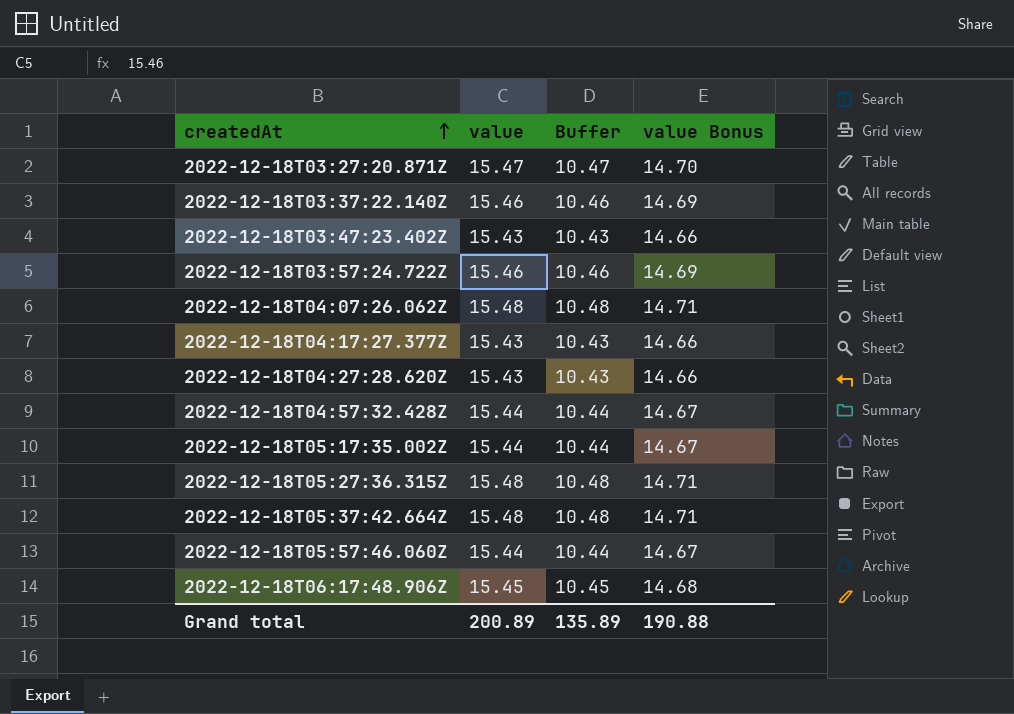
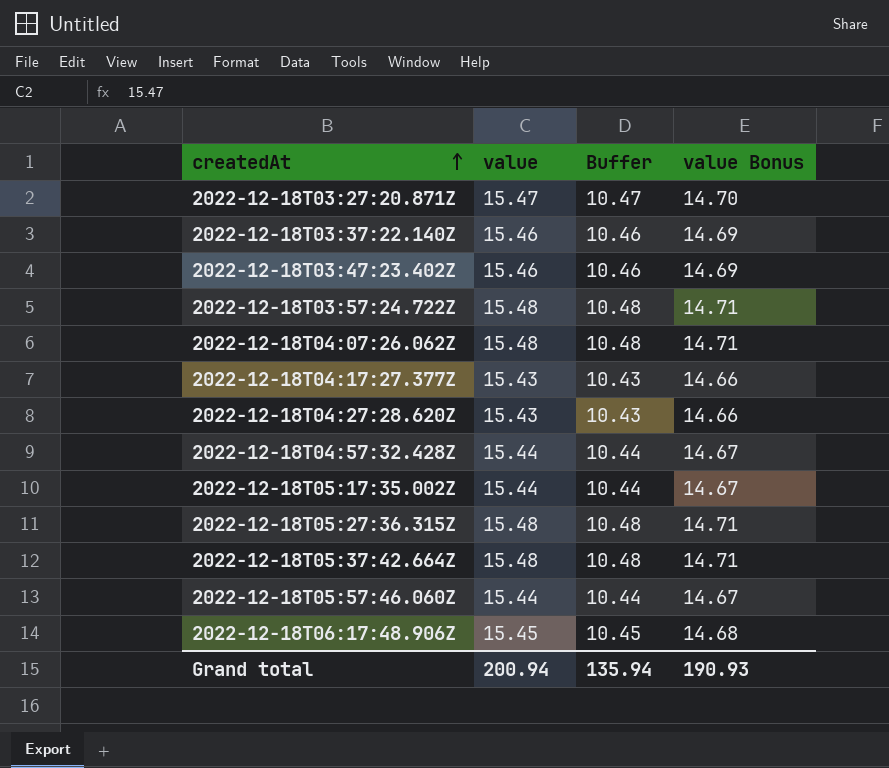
2022-12-18T03:47:23.402Z | value: 15.43 -> 15.46
2022-12-18T03:47:23.402Z | Buffer: 10.43 -> 10.46
2022-12-18T03:47:23.402Z | value Bonus: 14.66 -> 14.69
2022-12-18T03:57:24.722Z | value: 15.46 -> 15.48
2022-12-18T03:57:24.722Z | Buffer: 10.46 -> 10.48
2022-12-18T03:57:24.722Z | value Bonus: 14.69 -> 14.71
Grand total | value: 200.89 -> 200.94
Grand total | Buffer: 135.89 -> 135.94
Grand total | value Bonus: 190.88 -> 190.93

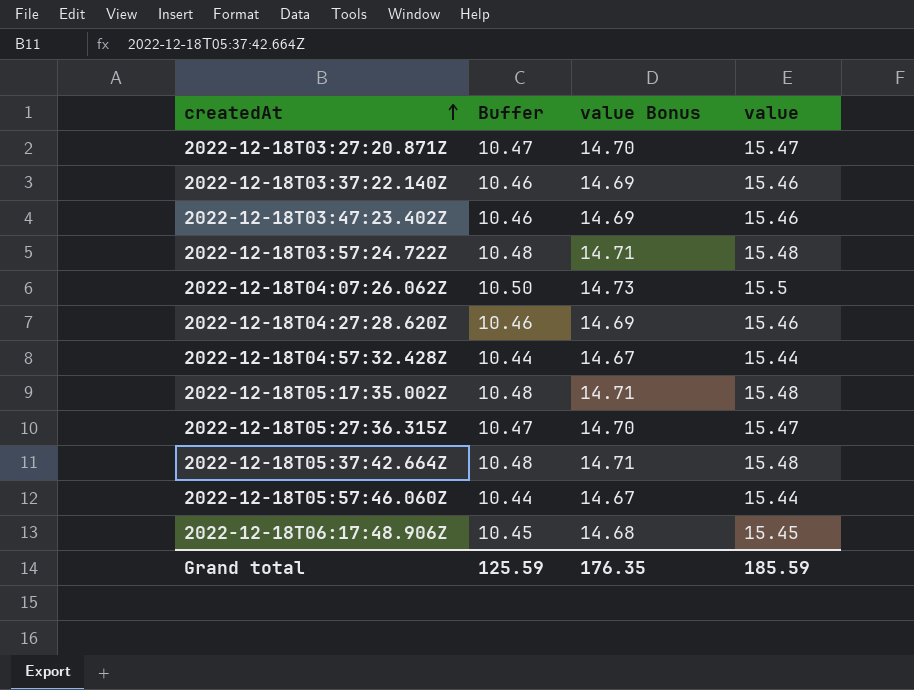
column value | position: 2 -> 4
row 2022-12-18T04:17:27.377Z: 15.43 | 10.43 | 14.66 -> none
2022-12-18T04:07:26.062Z | Buffer: 10.48 -> 10.50
2022-12-18T04:07:26.062Z | value Bonus: 14.71 -> 14.73
2022-12-18T04:07:26.062Z | value: 15.48 -> 15.5
2022-12-18T04:27:28.620Z | Buffer: 10.43 -> 10.46
2022-12-18T04:27:28.620Z | value Bonus: 14.66 -> 14.69
2022-12-18T04:27:28.620Z | value: 15.43 -> 15.46
2022-12-18T05:17:35.002Z | Buffer: 10.44 -> 10.48
2022-12-18T05:17:35.002Z | value Bonus: 14.67 -> 14.71
2022-12-18T05:17:35.002Z | value: 15.44 -> 15.48
2022-12-18T05:27:36.315Z | Buffer: 10.48 -> 10.47
2022-12-18T05:27:36.315Z | value Bonus: 14.71 -> 14.70
2022-12-18T05:27:36.315Z | value: 15.48 -> 15.47
Grand total | Buffer: 135.94 -> 125.59
Grand total | value Bonus: 190.93 -> 176.35
Grand total | value: 200.94 -> 185.59

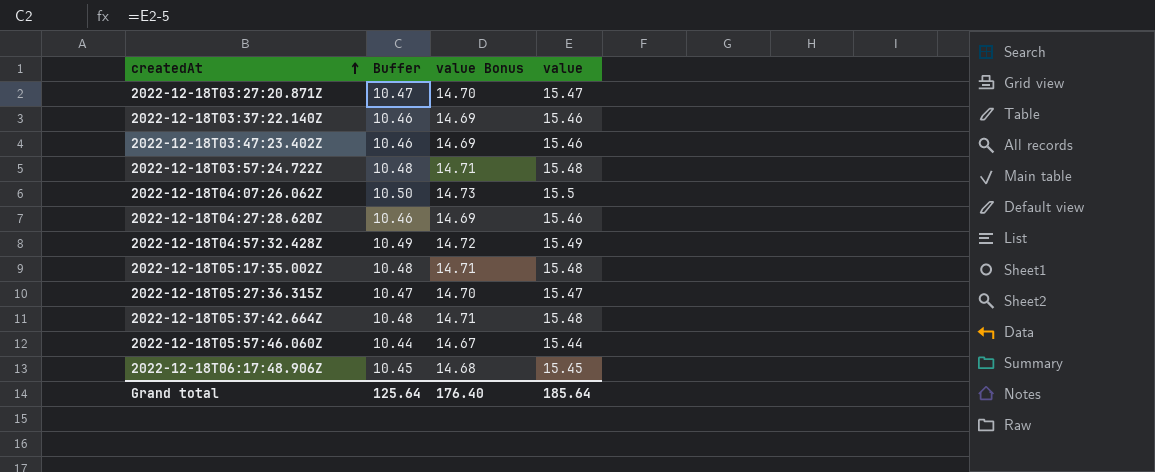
2022-12-18T04:57:32.428Z | Buffer: 10.44 -> 10.49
2022-12-18T04:57:32.428Z | value Bonus: 14.67 -> 14.72
2022-12-18T04:57:32.428Z | value: 15.44 -> 15.49
Grand total | Buffer: 125.59 -> 125.64
Grand total | value Bonus: 176.35 -> 176.40
Grand total | value: 185.59 -> 185.64

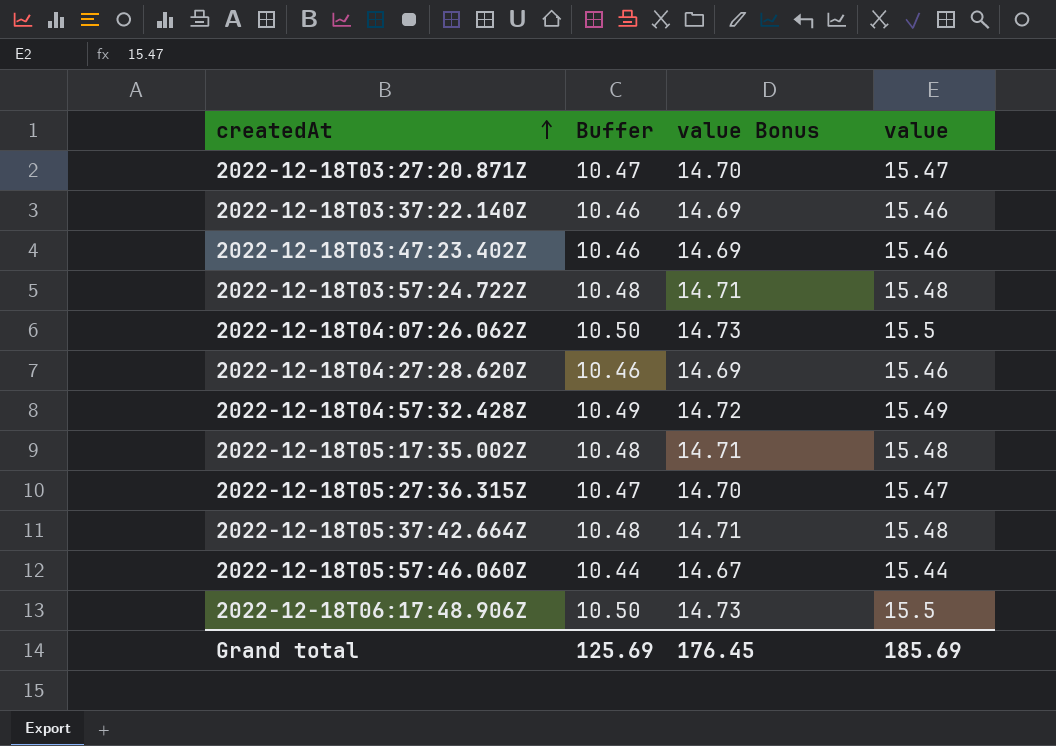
2022-12-18T06:17:48.906Z | Buffer: 10.45 -> 10.50
2022-12-18T06:17:48.906Z | value Bonus: 14.68 -> 14.73
2022-12-18T06:17:48.906Z | value: 15.45 -> 15.5
Grand total | Buffer: 125.64 -> 125.69
Grand total | value Bonus: 176.40 -> 176.45
Grand total | value: 185.64 -> 185.69

